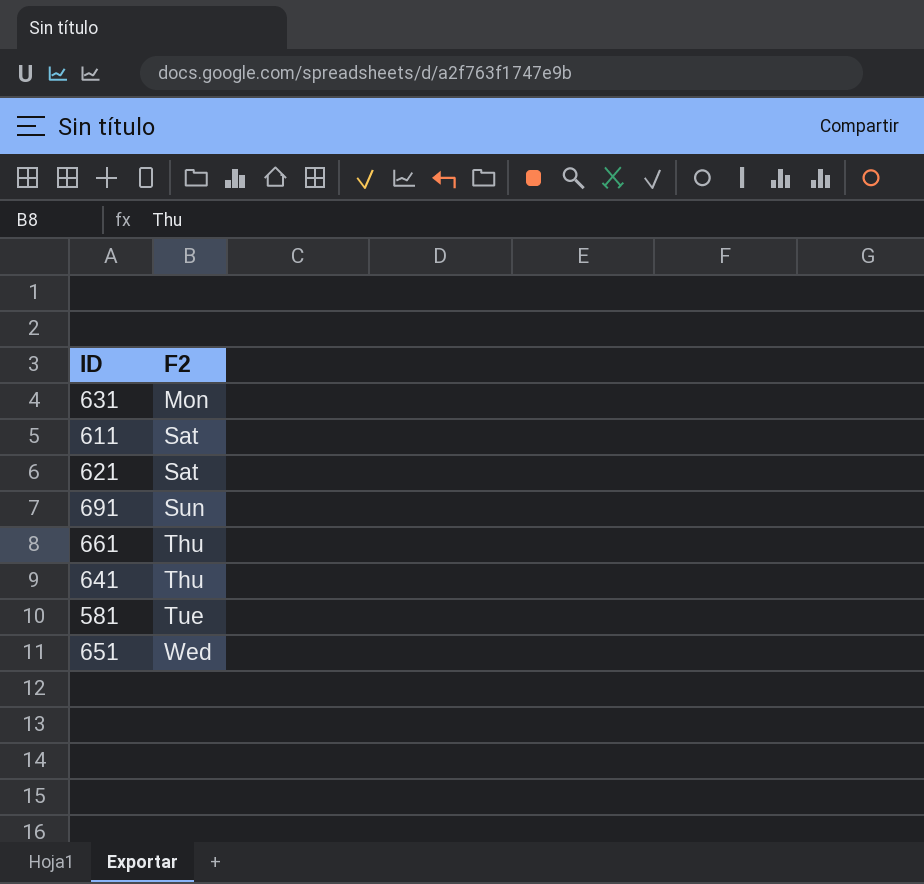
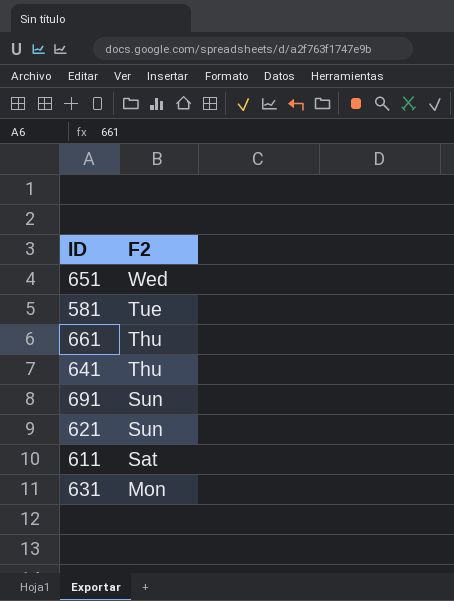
row order: F2 ascending -> F2 descending
621 | F2: Sat -> Sun

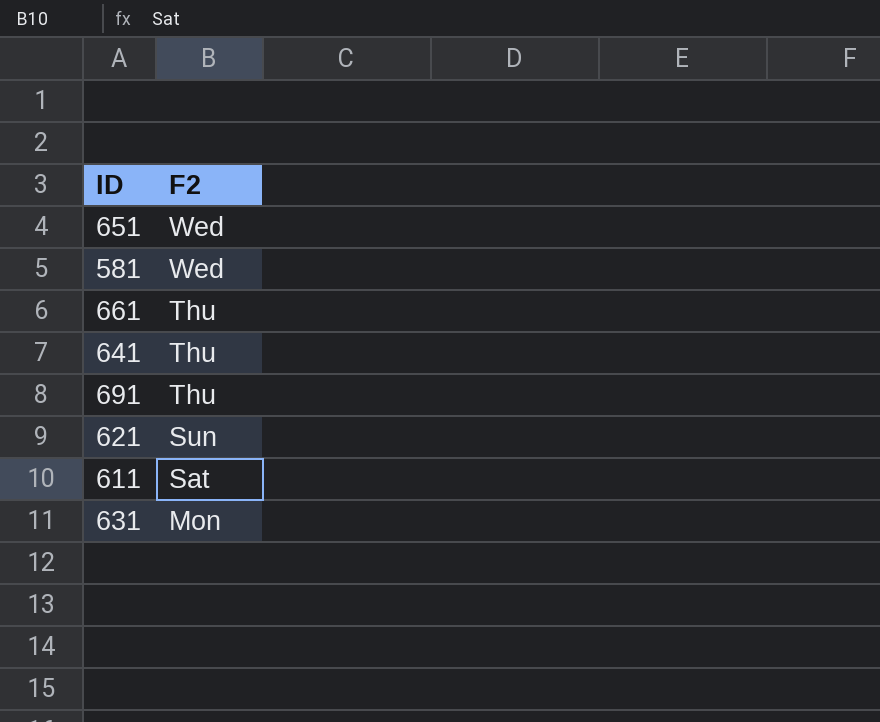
581 | F2: Tue -> Wed
691 | F2: Sun -> Thu

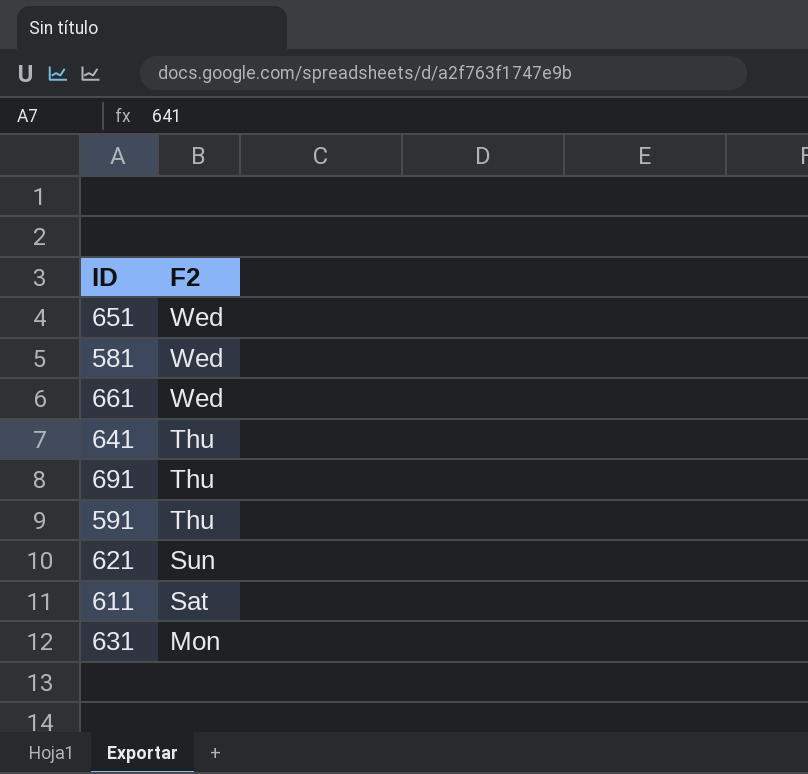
661 | F2: Thu -> Wed
row 591: none -> Thu

